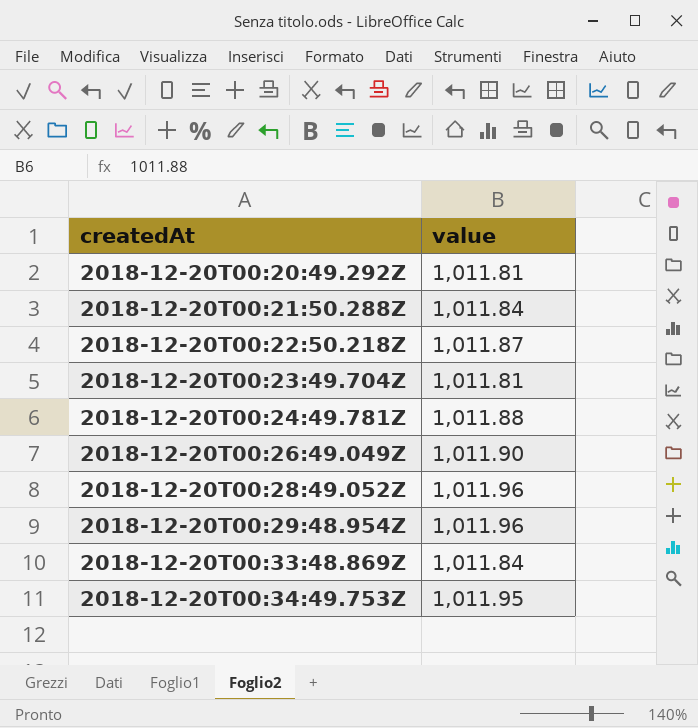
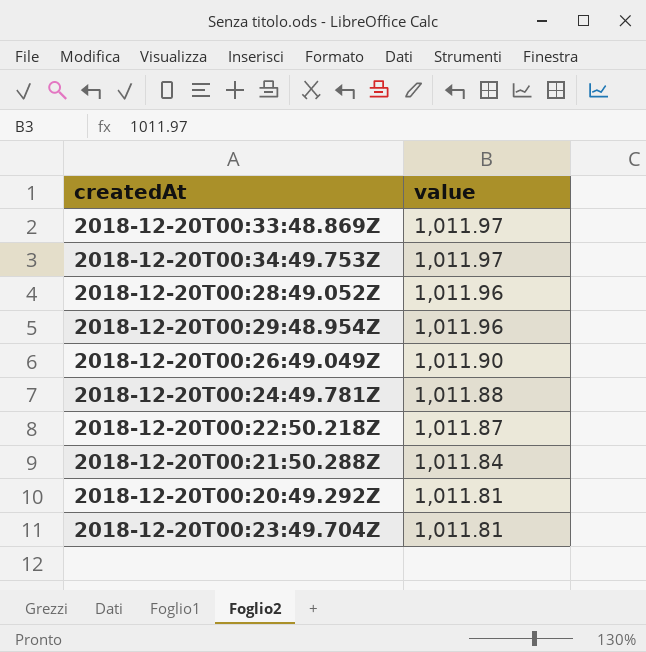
row order: createdAt ascending -> value descending
2018-12-20T00:33:48.869Z | value: 1,011.84 -> 1,011.97
2018-12-20T00:34:49.753Z | value: 1,011.95 -> 1,011.97

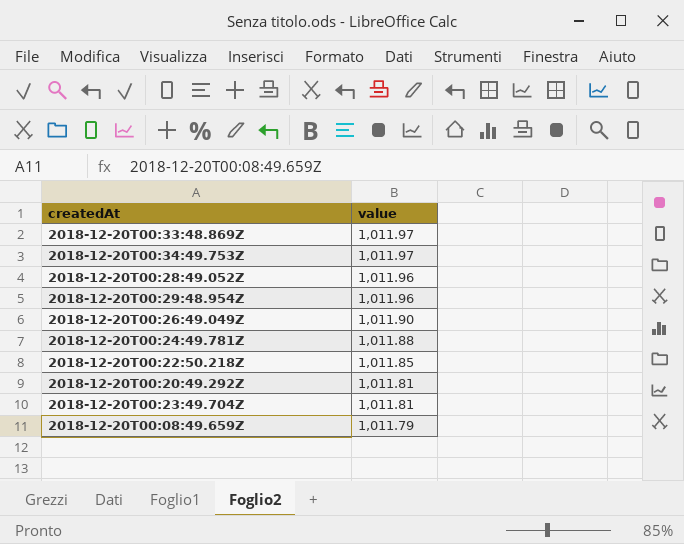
row 2018-12-20T00:21:50.288Z: 1,011.84 -> none
2018-12-20T00:22:50.218Z | value: 1,011.87 -> 1,011.85
row 2018-12-20T00:08:49.659Z: none -> 1,011.79

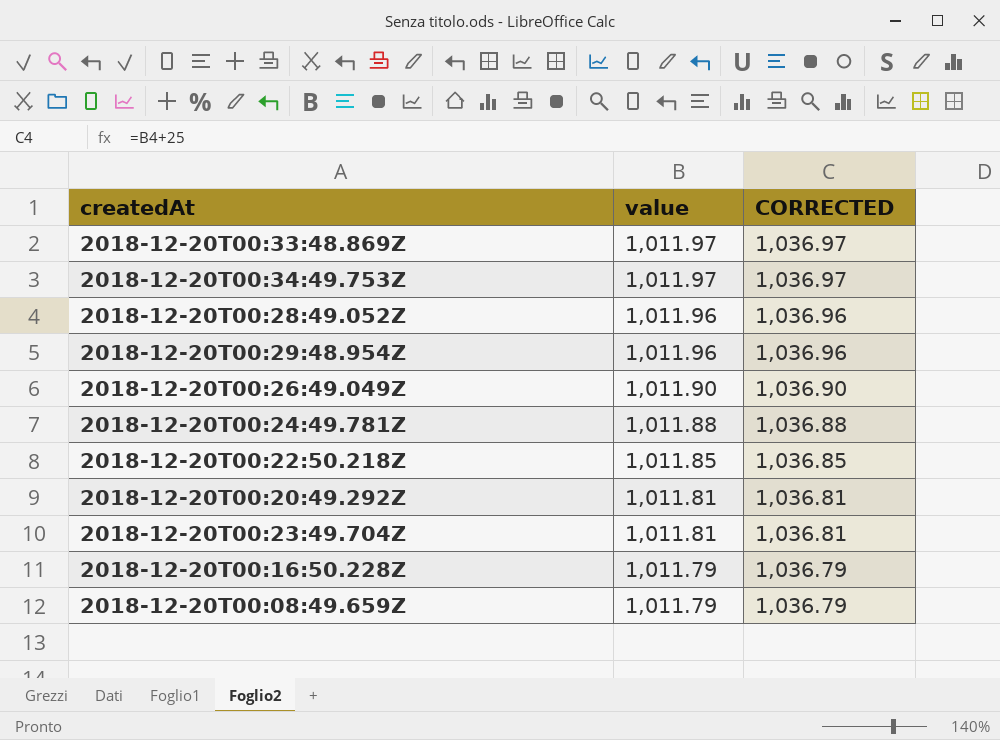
column CORRECTED | formula: none -> [value] + 25
row 2018-12-20T00:16:50.228Z: none -> 1,011.79 | 1,036.79

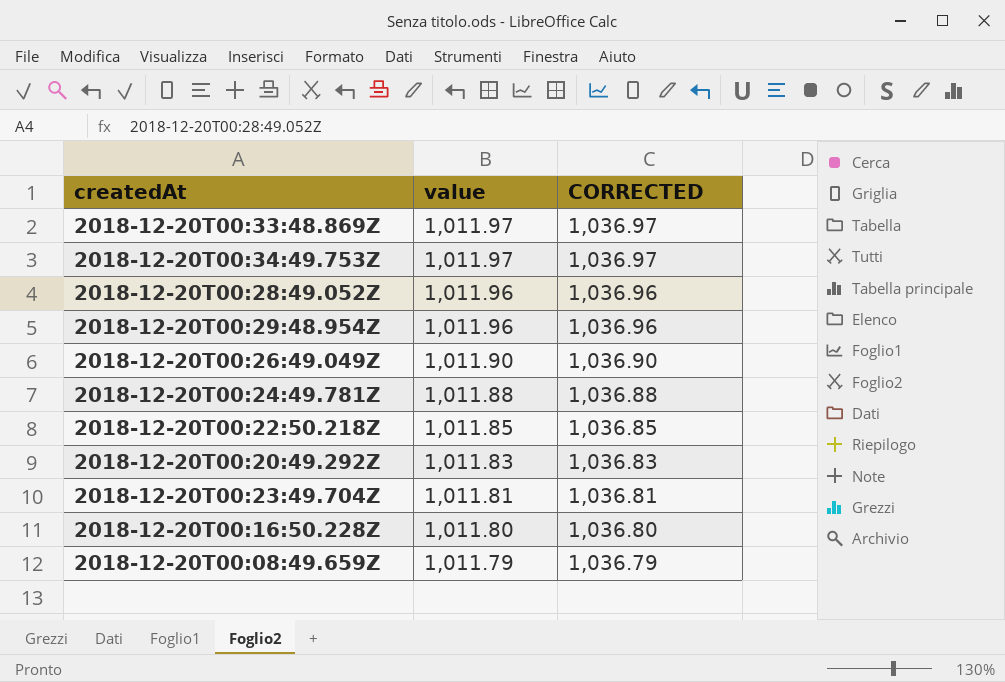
2018-12-20T00:20:49.292Z | value: 1,011.81 -> 1,011.83
2018-12-20T00:20:49.292Z | CORRECTED: 1,036.81 -> 1,036.83
2018-12-20T00:16:50.228Z | value: 1,011.79 -> 1,011.80
2018-12-20T00:16:50.228Z | CORRECTED: 1,036.79 -> 1,036.80

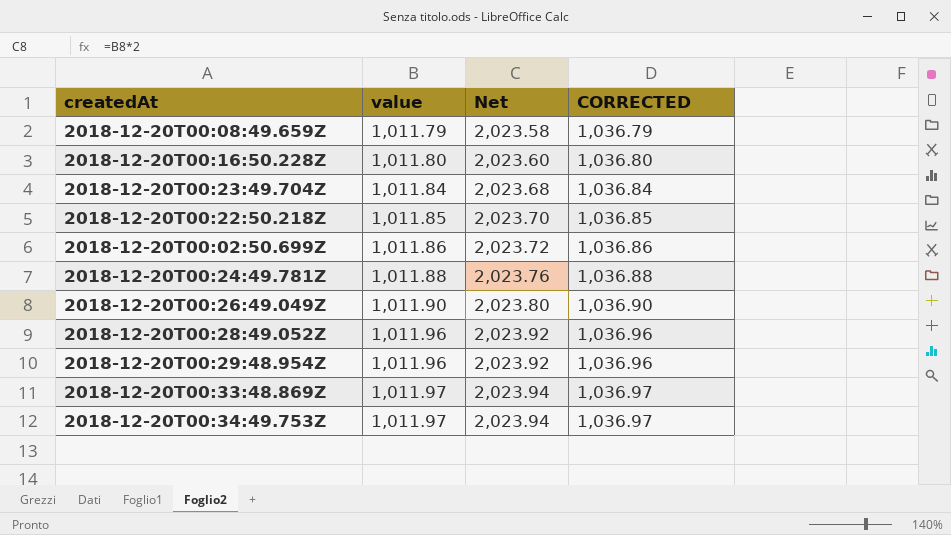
row order: value descending -> value ascending
column Net | formula: none -> [value] * 2
row 2018-12-20T00:20:49.292Z: 1,011.83 | 1,036.83 -> none
2018-12-20T00:23:49.704Z | value: 1,011.81 -> 1,011.84
2018-12-20T00:23:49.704Z | CORRECTED: 1,036.81 -> 1,036.84
row 2018-12-20T00:02:50.699Z: none -> 1,011.86 | 2,023.72 | 1,036.86

